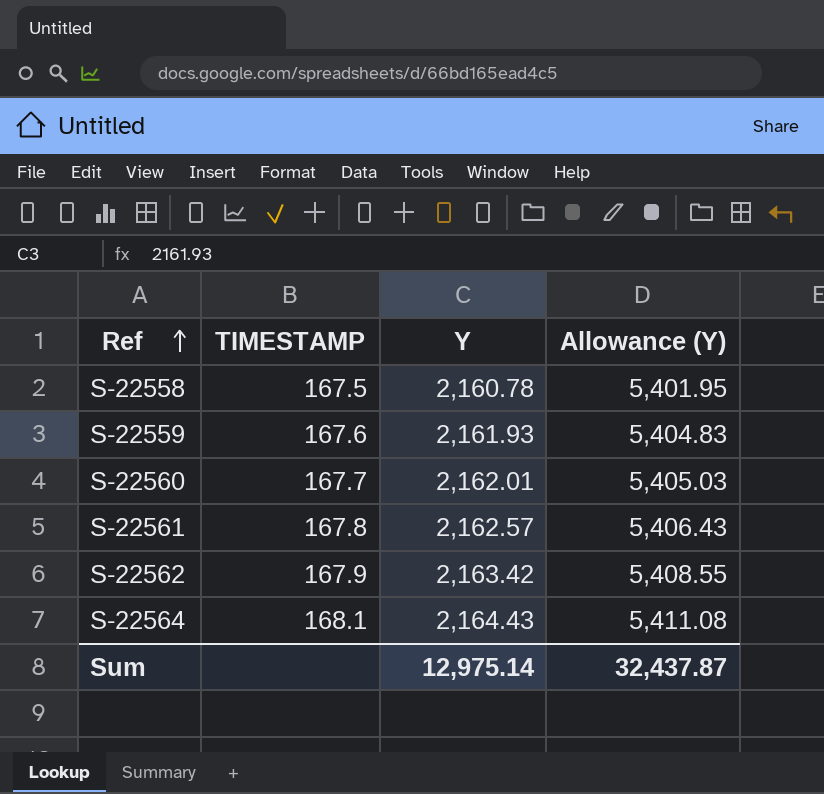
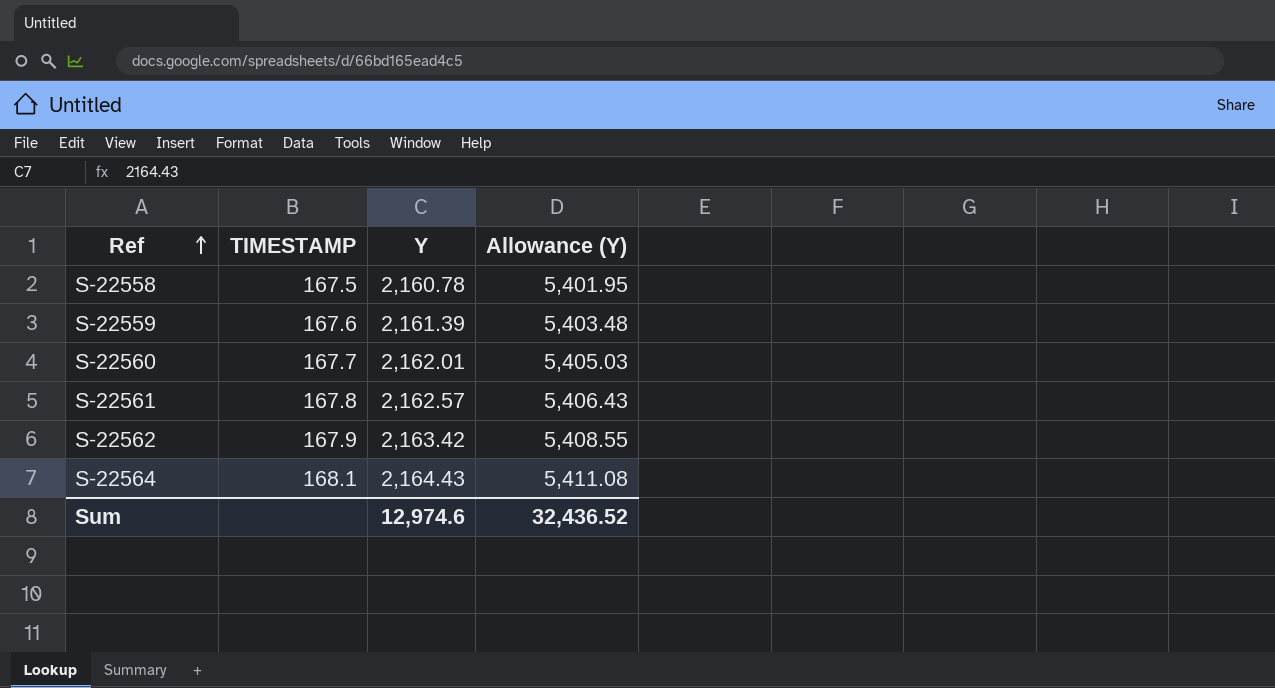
S-22559 | Y: 2,161.93 -> 2,161.39
S-22559 | Allowance (Y): 5,404.83 -> 5,403.48
Sum | Y: 12,975.14 -> 12,974.6
Sum | Allowance (Y): 32,437.87 -> 32,436.52

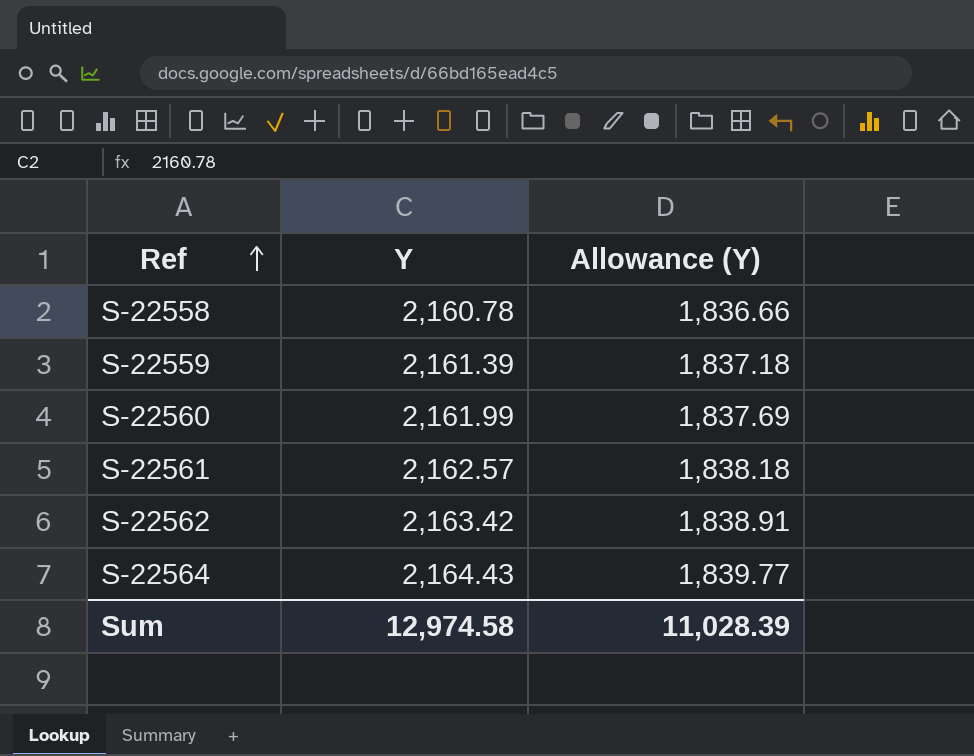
column TIMESTAMP | position: 2 -> none
column Allowance (Y) | formula: [Y] * 2.5 -> [Y] * 0.85
S-22560 | Y: 2,162.01 -> 2,161.99
Sum | Y: 12,974.6 -> 12,974.58
Sum | Allowance (Y): 32,436.52 -> 11,028.39

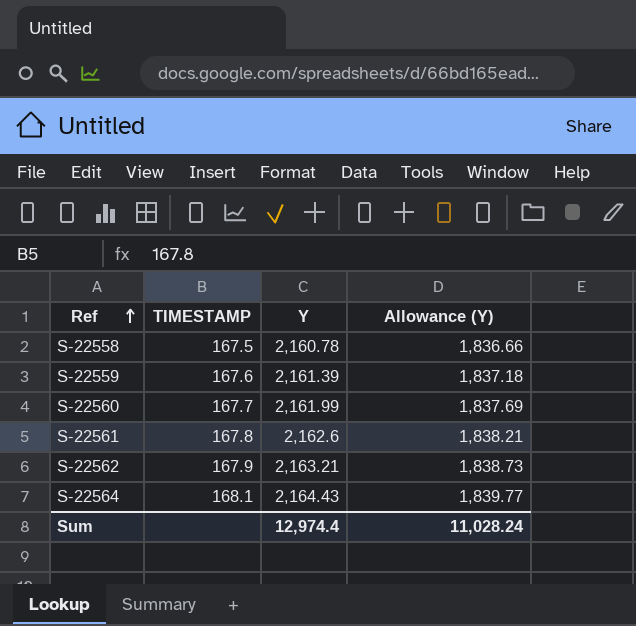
column TIMESTAMP | position: none -> 2
S-22561 | Y: 2,162.57 -> 2,162.6
S-22561 | Allowance (Y): 1,838.18 -> 1,838.21
S-22562 | Y: 2,163.42 -> 2,163.21
S-22562 | Allowance (Y): 1,838.91 -> 1,838.73
Sum | Y: 12,974.58 -> 12,974.4
Sum | Allowance (Y): 11,028.39 -> 11,028.24

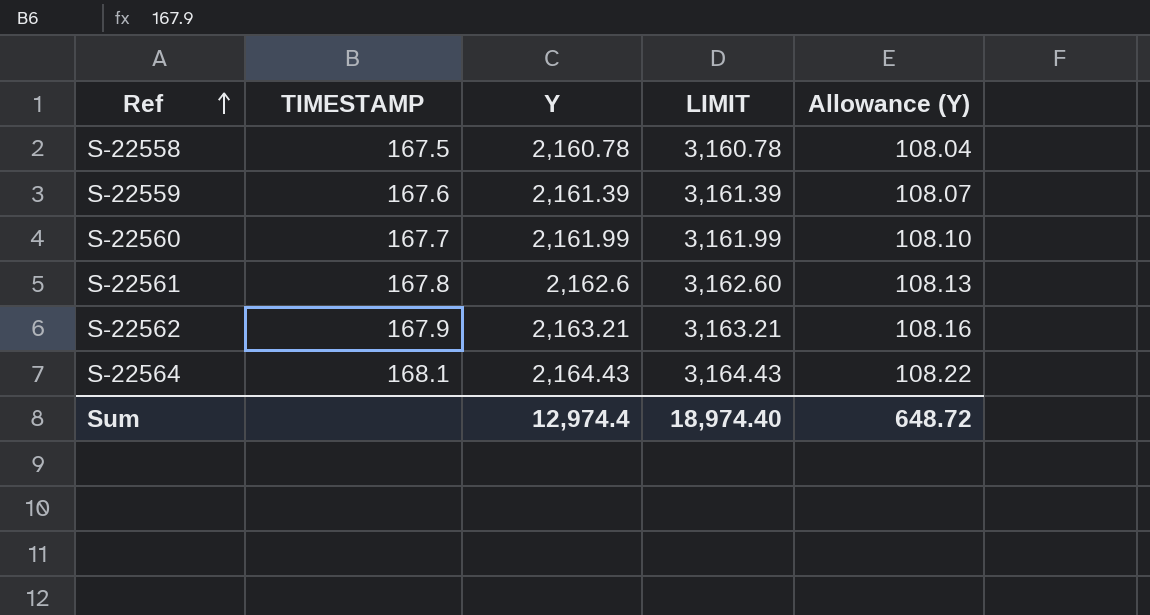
column LIMIT | formula: none -> [Y] + 1000
column Allowance (Y) | formula: [Y] * 0.85 -> [Y] * 0.05
Sum | Allowance (Y): 11,028.24 -> 648.72

